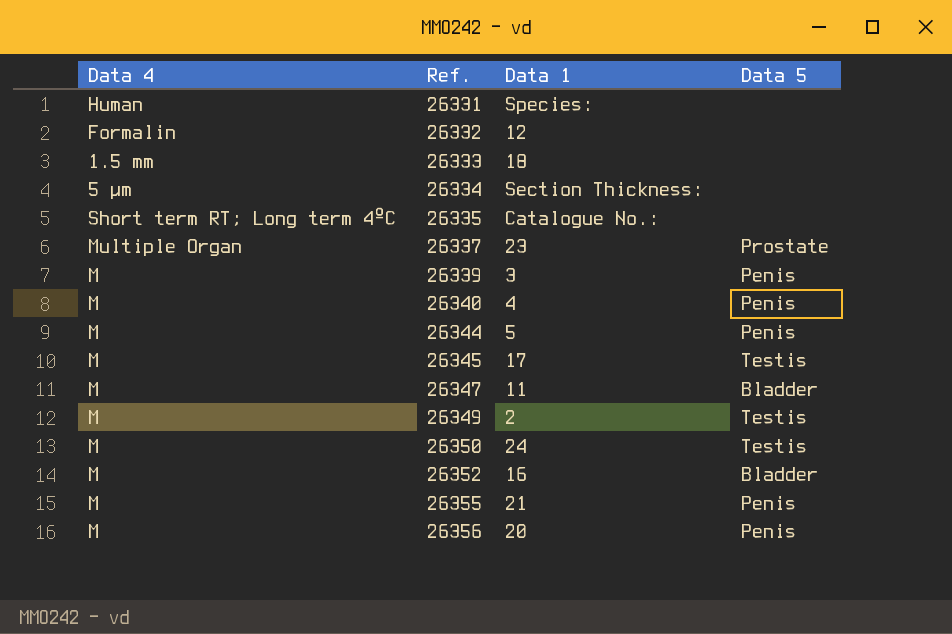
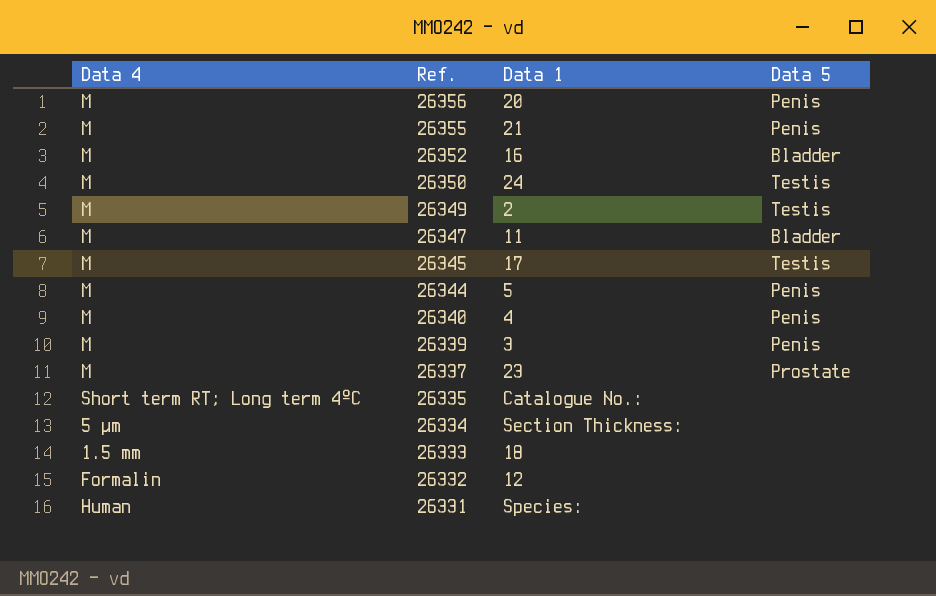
row order: Ref. ascending -> Ref. descending
26337 | Data 4: Multiple Organ -> M

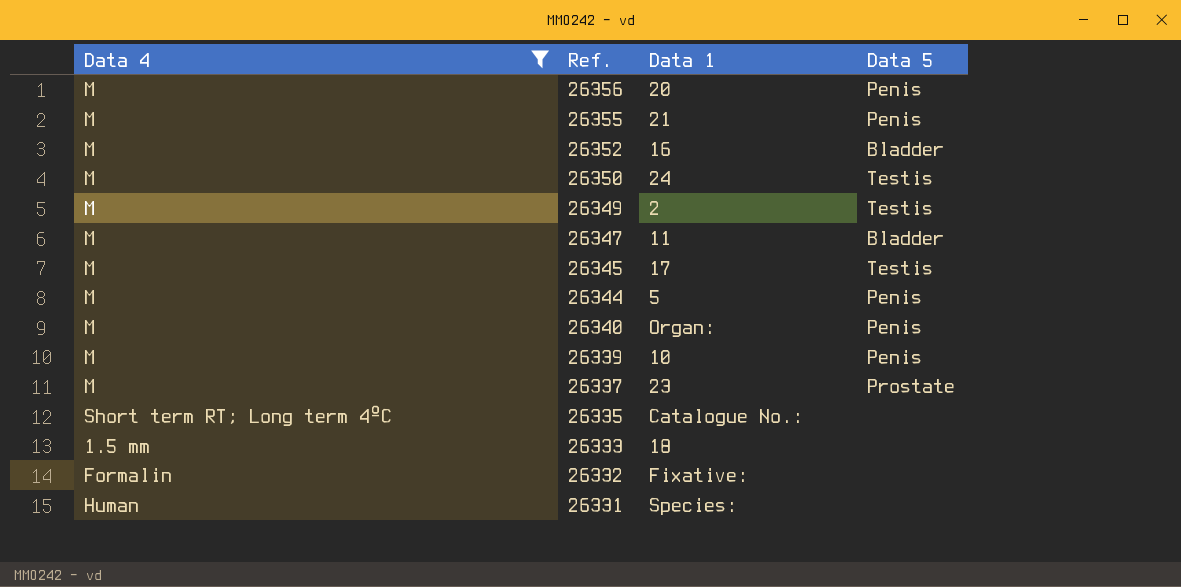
filter: none -> Data 4 != 5 µm
26340 | Data 1: 4 -> Organ:
26339 | Data 1: 3 -> 10
26332 | Data 1: 12 -> Fixative:

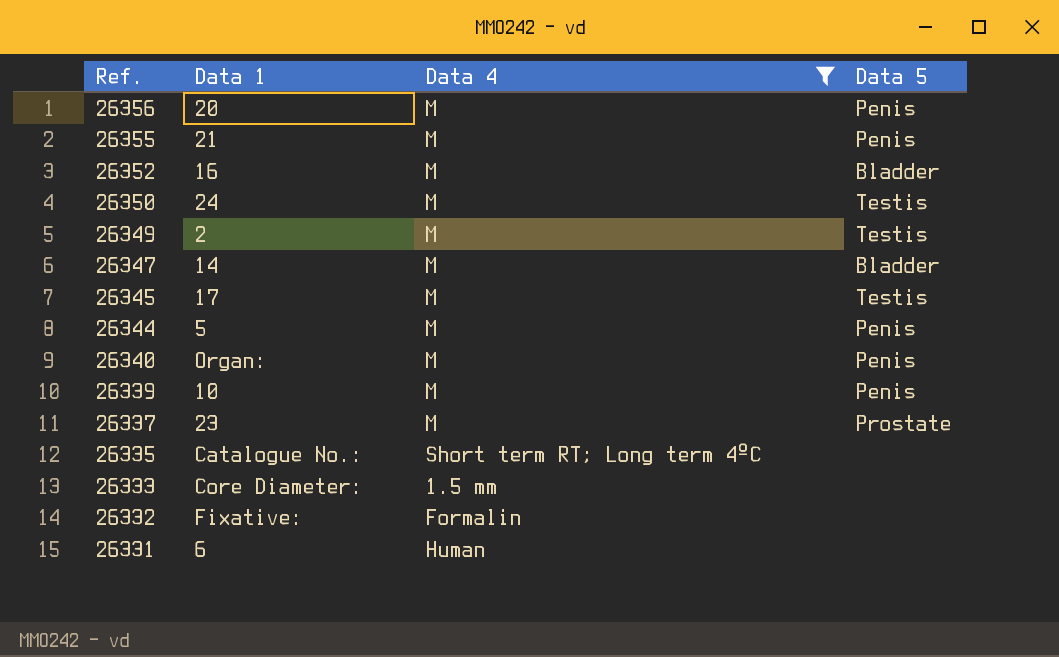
column Data 4 | position: 1 -> 3
26347 | Data 1: 11 -> 14
26333 | Data 1: 18 -> Core Diameter:
26331 | Data 1: Species: -> 6

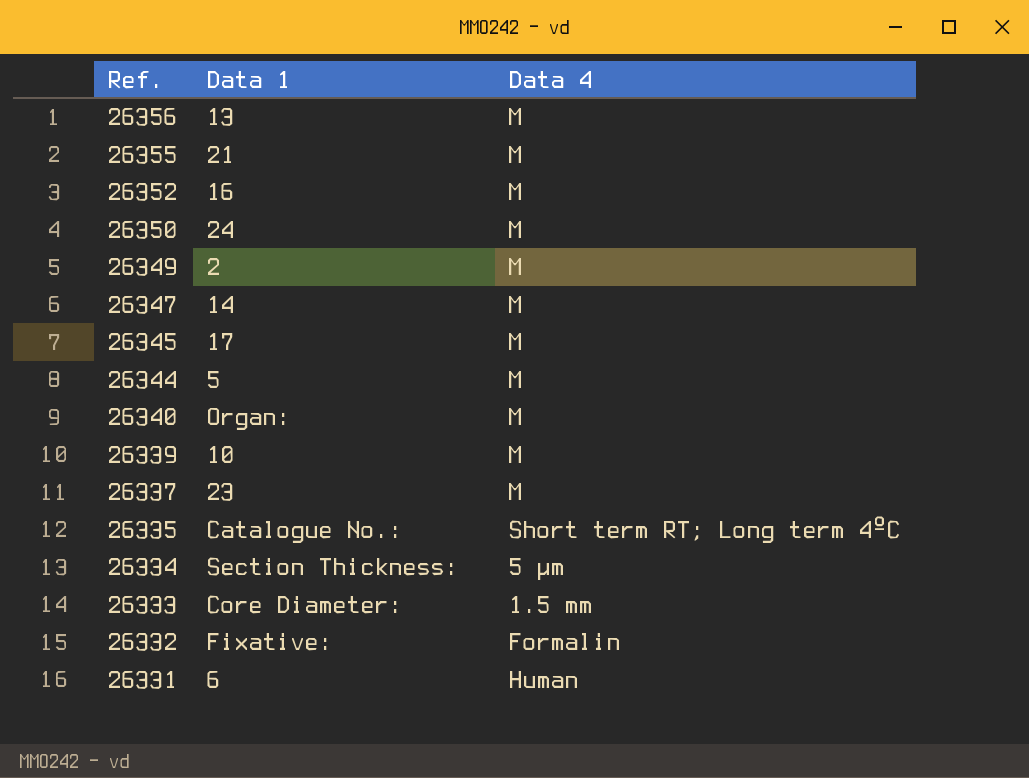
filter: Data 4 != 5 µm -> none
column Data 5 | position: 4 -> none
26356 | Data 1: 20 -> 13

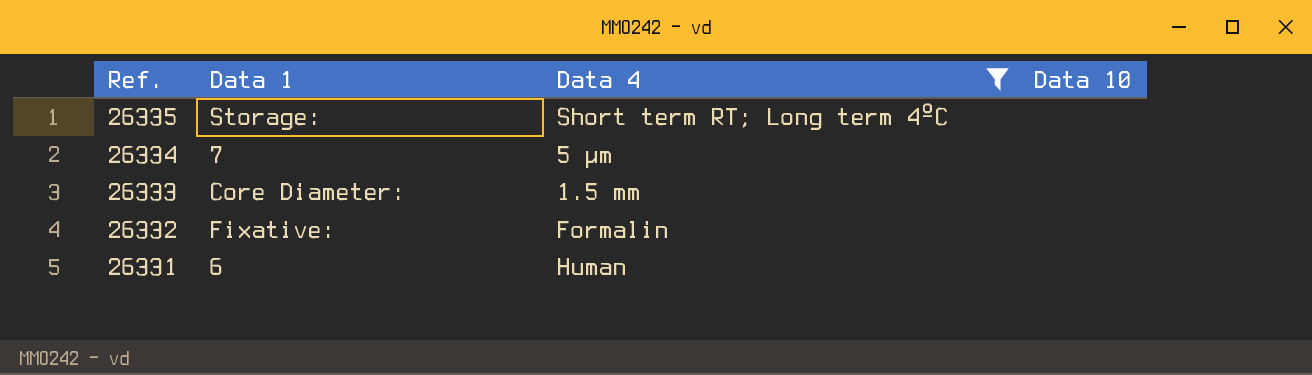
filter: none -> Data 4 != M
column Data 10 | position: none -> 4
26335 | Data 1: Catalogue No.: -> Storage:
26334 | Data 1: Section Thickness: -> 7

